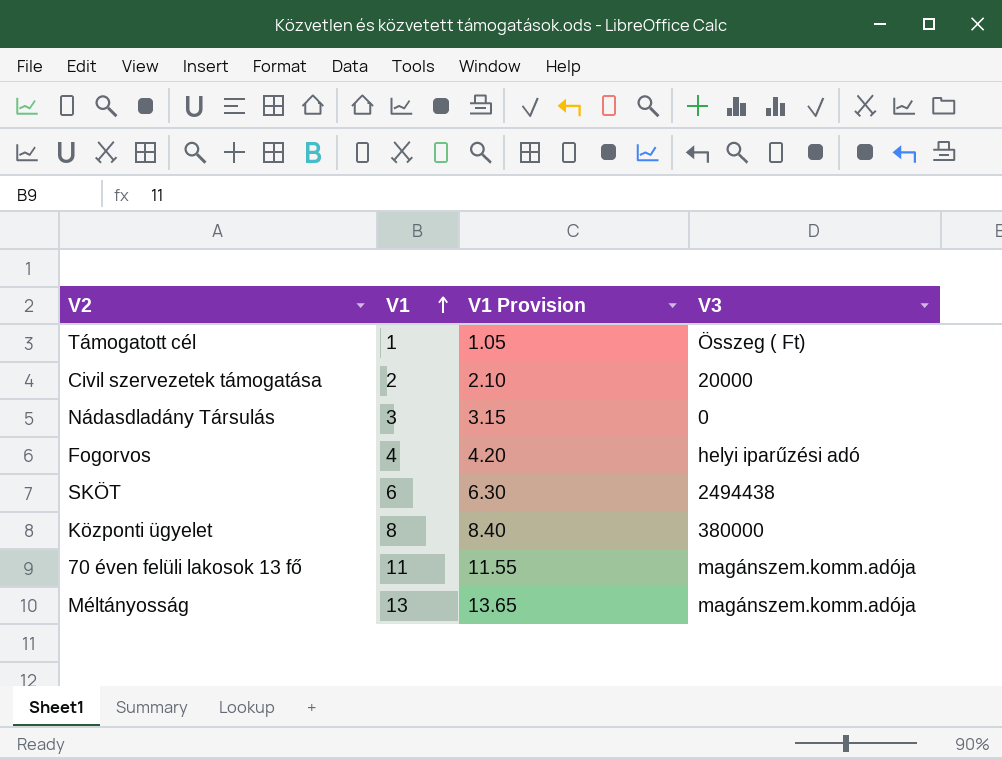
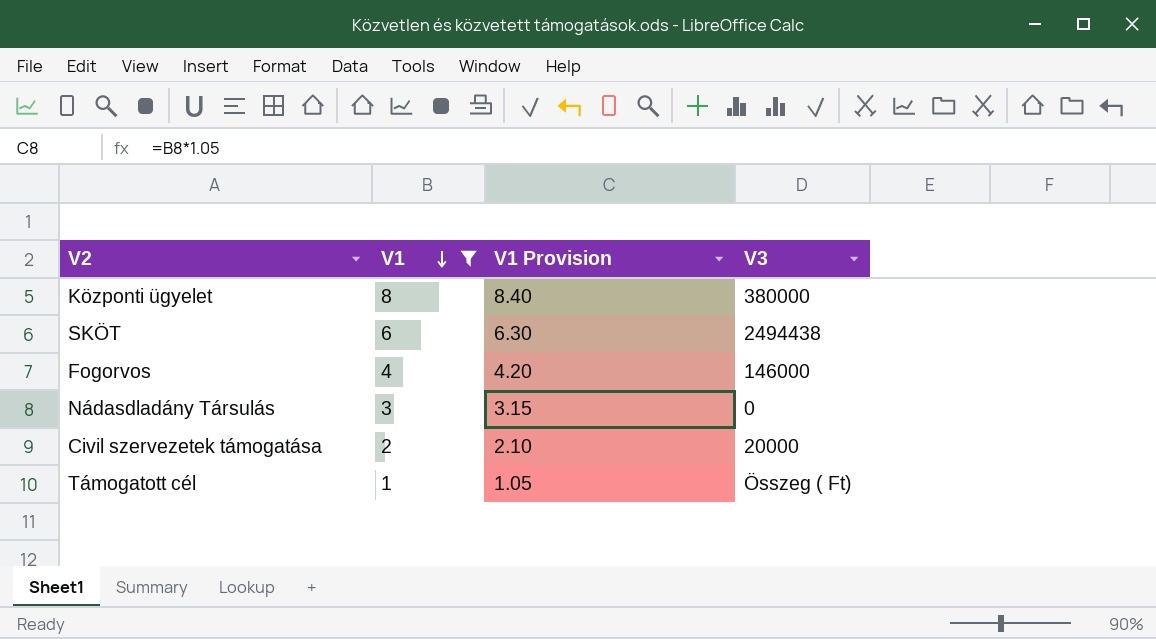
filter: none -> V1 <= 8
row order: V1 ascending -> V1 descending
Fogorvos | V3: helyi iparűzési adó -> 146000

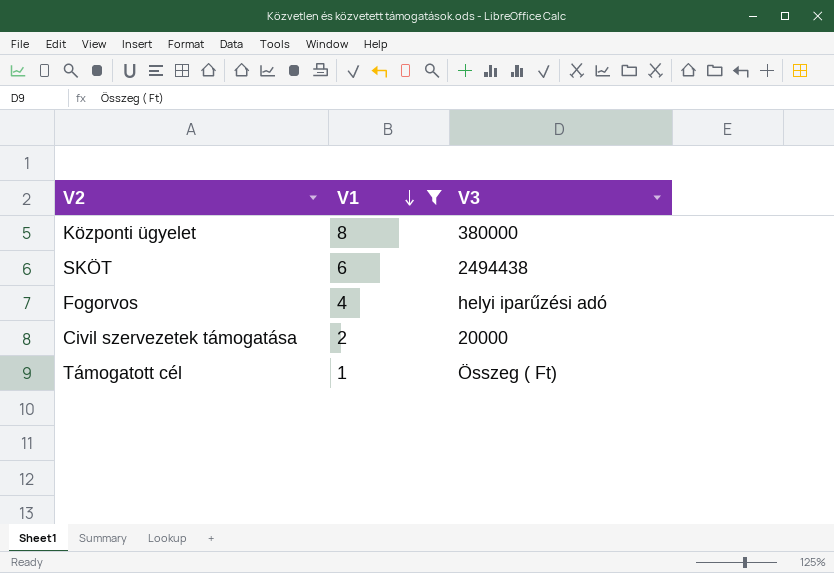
column V1 Provision | formula: [V1] * 1.05 -> none
row Nádasdladány Társulás: 3 | 3.15 | 0 -> none
Fogorvos | V3: 146000 -> helyi iparűzési adó

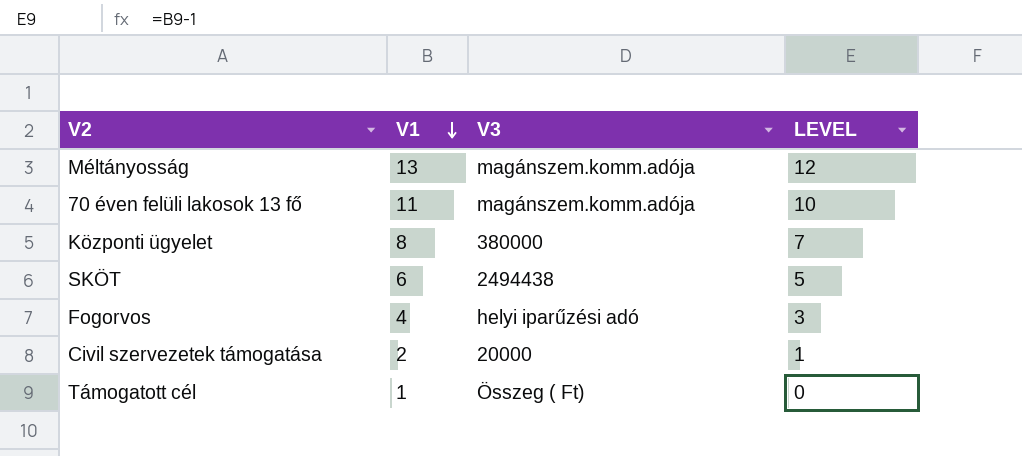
filter: V1 <= 8 -> none
column LEVEL | formula: none -> [V1] - 1

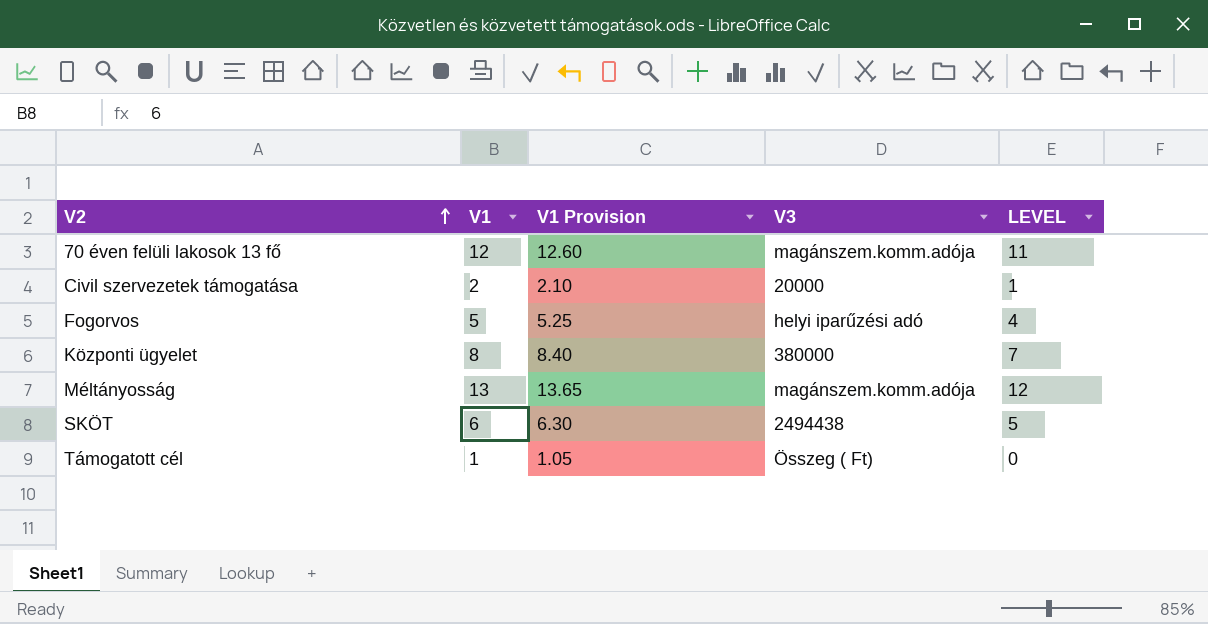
row order: V1 descending -> V2 ascending
column V1 Provision | formula: none -> [V1] * 1.05
70 éven felüli lakosok 13 fő | V1: 11 -> 12
70 éven felüli lakosok 13 fő | LEVEL: 10 -> 11
Fogorvos | V1: 4 -> 5
Fogorvos | LEVEL: 3 -> 4

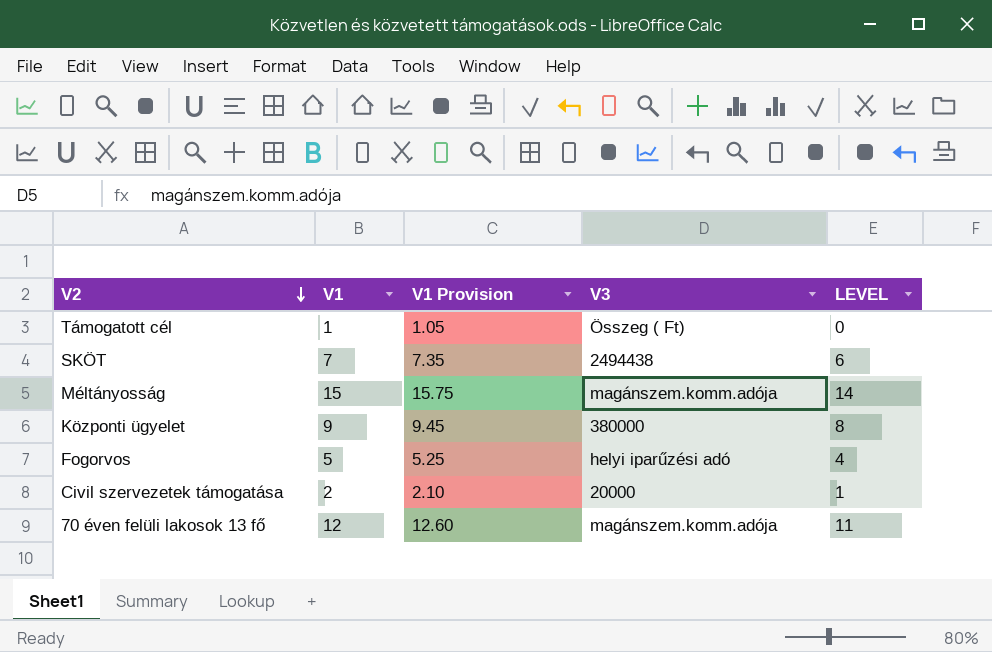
row order: V2 ascending -> V2 descending
SKÖT | V1: 6 -> 7
SKÖT | V1 Provision: 6.30 -> 7.35
SKÖT | LEVEL: 5 -> 6
Méltányosság | V1: 13 -> 15
Méltányosság | V1 Provision: 13.65 -> 15.75
Méltányosság | LEVEL: 12 -> 14
Központi ügyelet | V1: 8 -> 9
Központi ügyelet | V1 Provision: 8.40 -> 9.45
Központi ügyelet | LEVEL: 7 -> 8

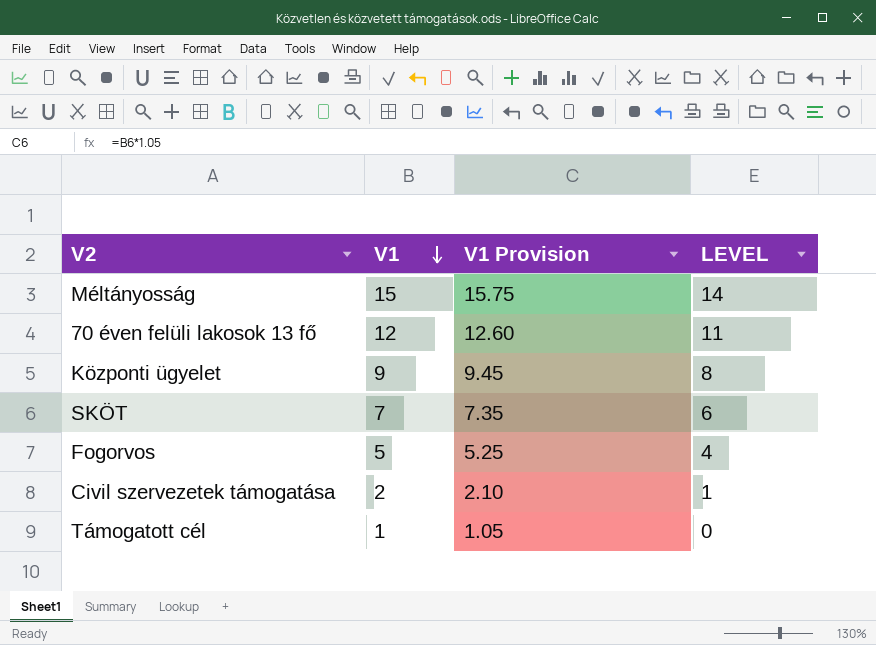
row order: V2 descending -> V1 descending
column V3 | position: 4 -> none

